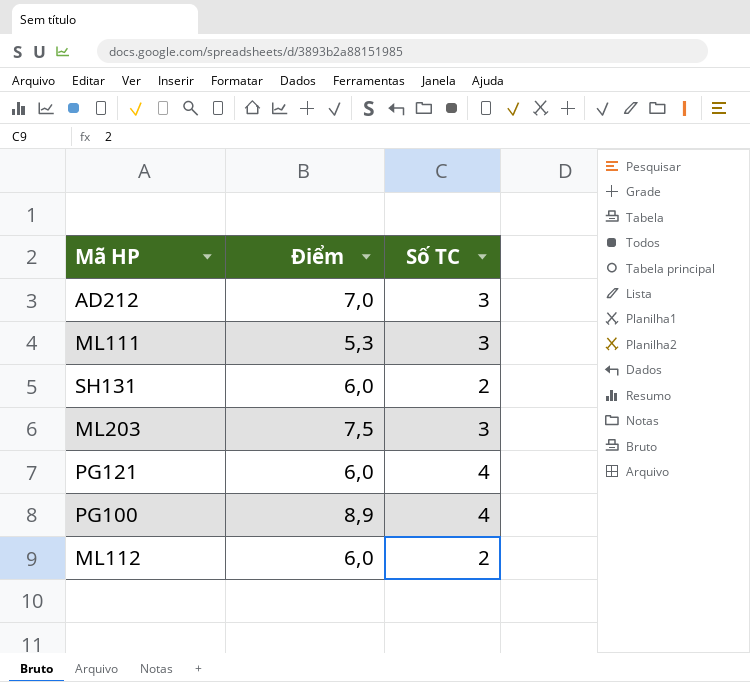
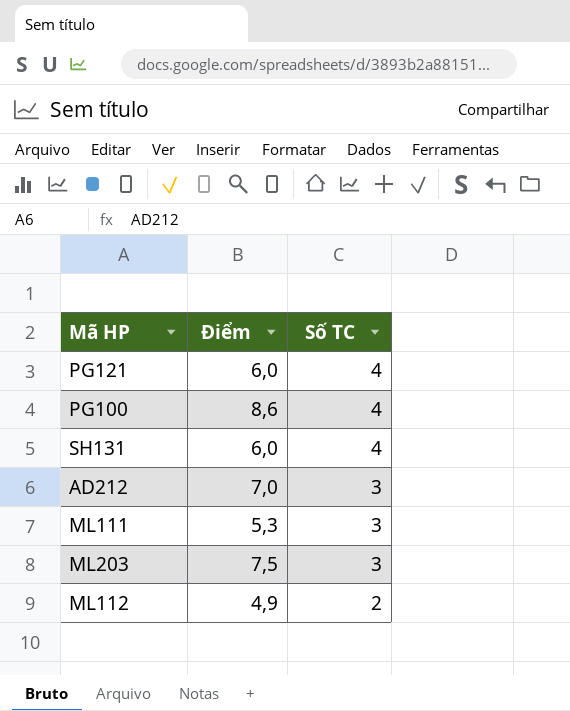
row order: none -> Số TC descending
PG100 | Điểm: 8,9 -> 8,6
SH131 | Số TC: 2 -> 4
ML112 | Điểm: 6,0 -> 4,9

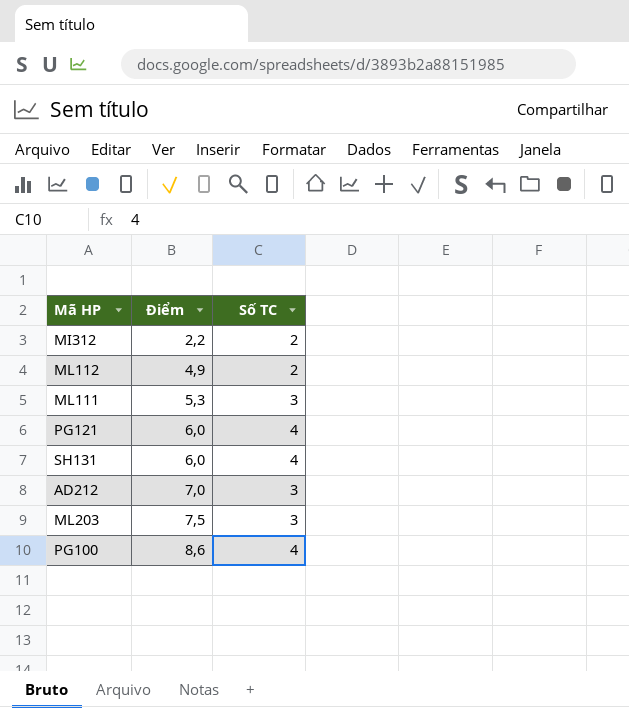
row order: Số TC descending -> Điểm ascending
row MI312: none -> 2,2 | 2

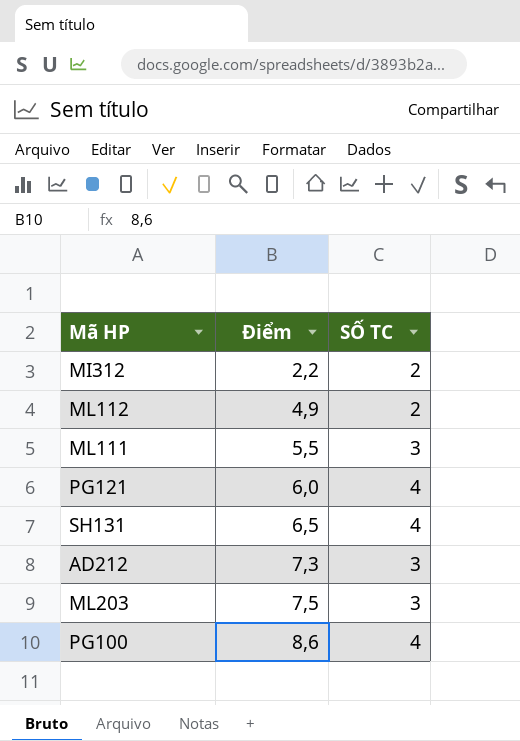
column name: Số TC -> SỐ TC
ML111 | Điểm: 5,3 -> 5,5
SH131 | Điểm: 6,0 -> 6,5
AD212 | Điểm: 7,0 -> 7,3

